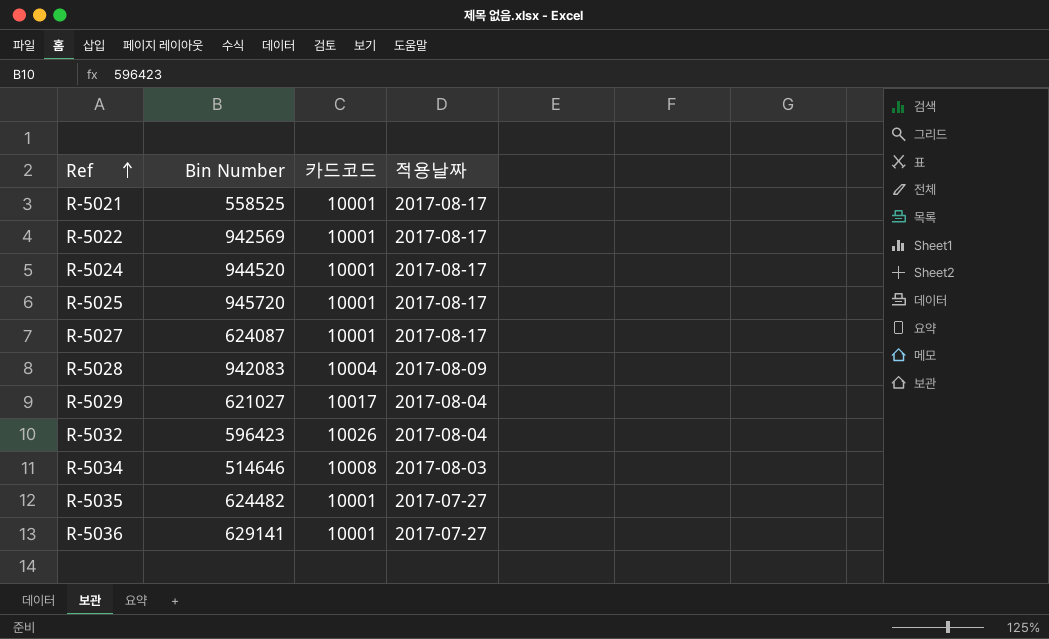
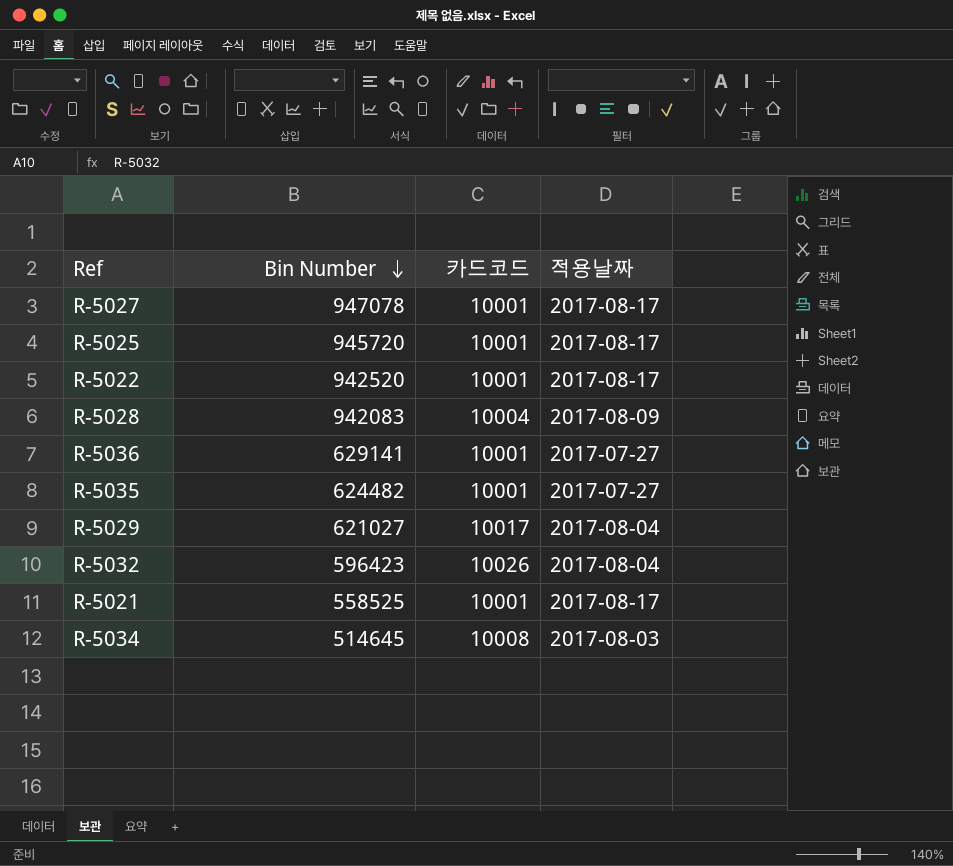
row order: Ref ascending -> Bin Number descending
row R-5024: 944520 | 10001 | 2017-08-17 -> none
R-5027 | Bin Number: 624087 -> 947078
R-5022 | Bin Number: 942569 -> 942520
R-5034 | Bin Number: 514646 -> 514645

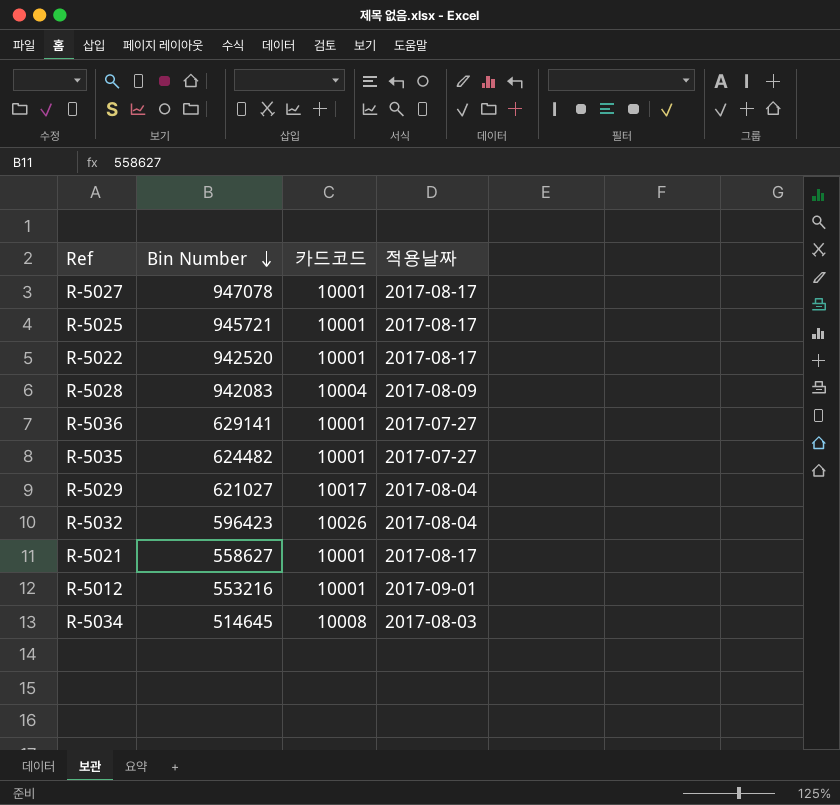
R-5025 | Bin Number: 945720 -> 945721
R-5021 | Bin Number: 558525 -> 558627
row R-5012: none -> 553216 | 10001 | 2017-09-01

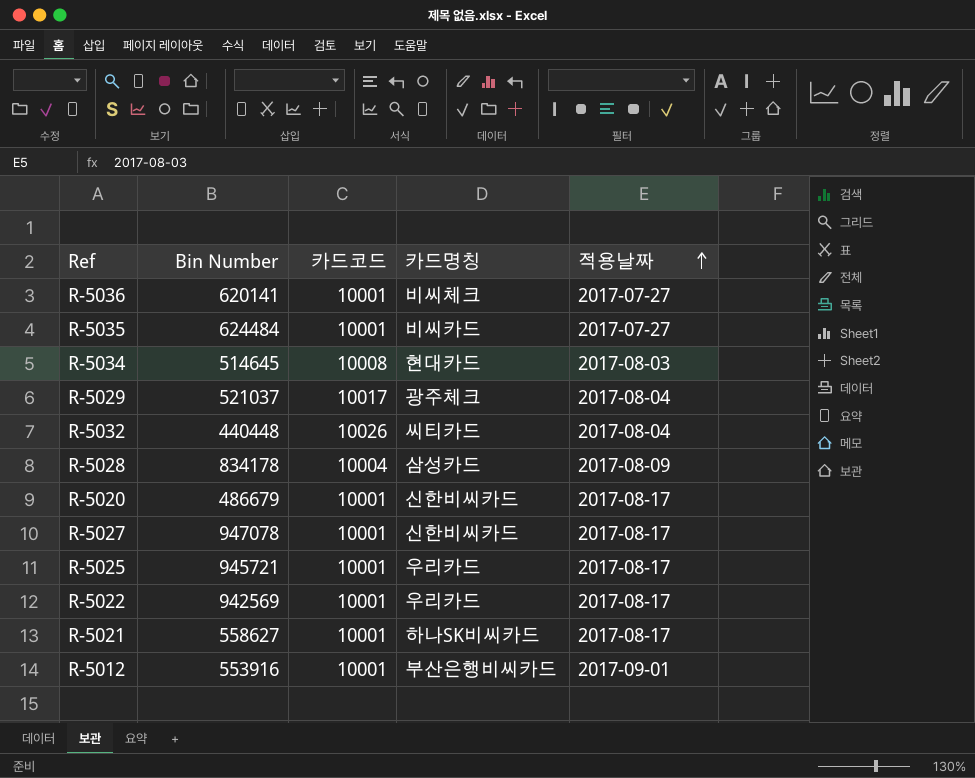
row order: Bin Number descending -> 적용날짜 ascending
column 카드명칭 | position: none -> 4
R-5036 | Bin Number: 629141 -> 620141
R-5035 | Bin Number: 624482 -> 624484
R-5029 | Bin Number: 621027 -> 521037
R-5032 | Bin Number: 596423 -> 440448
R-5028 | Bin Number: 942083 -> 834178
row R-5020: none -> 486679 | 10001 | 신한비씨카드 | 2017-08-17
R-5022 | Bin Number: 942520 -> 942569
R-5012 | Bin Number: 553216 -> 553916

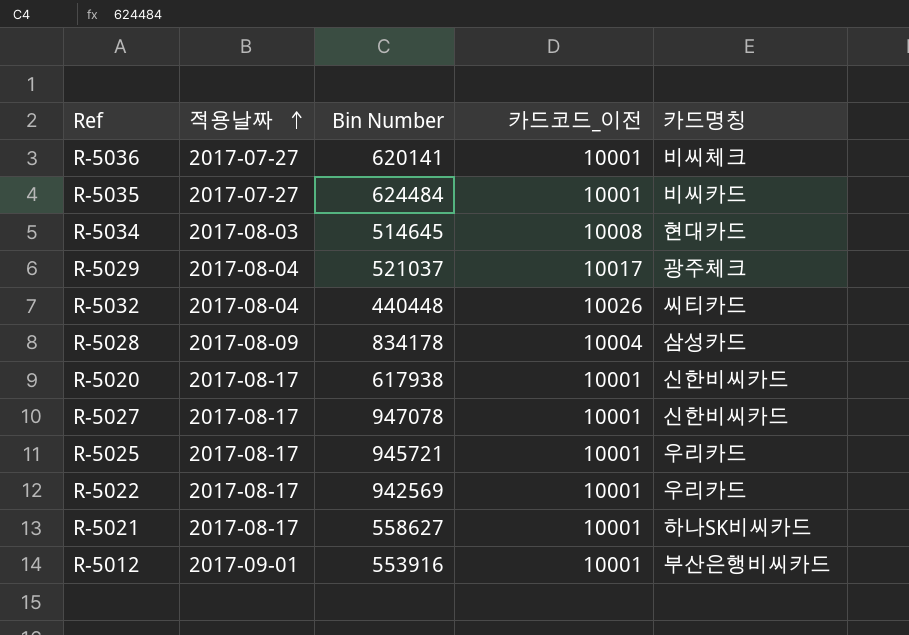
column 적용날짜 | position: 5 -> 2
column name: 카드코드 -> 카드코드_이전
R-5020 | Bin Number: 486679 -> 617938

